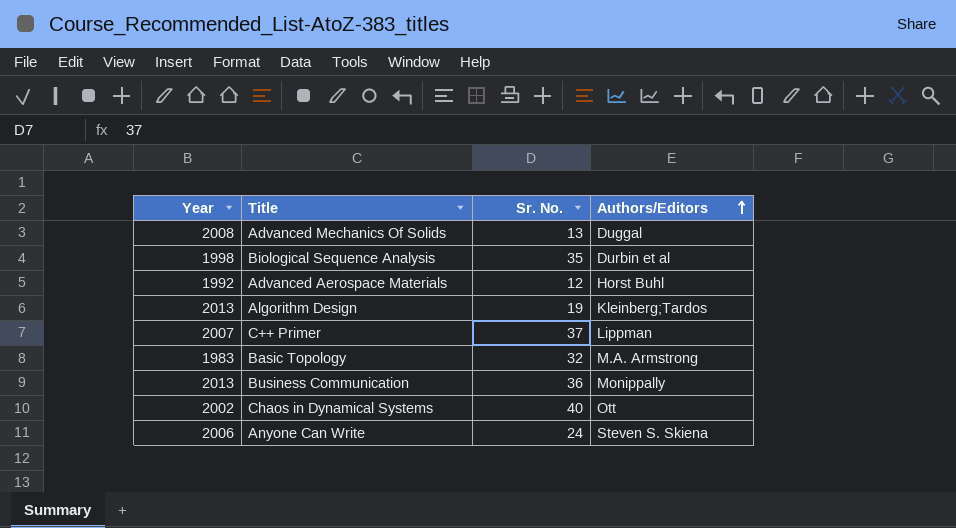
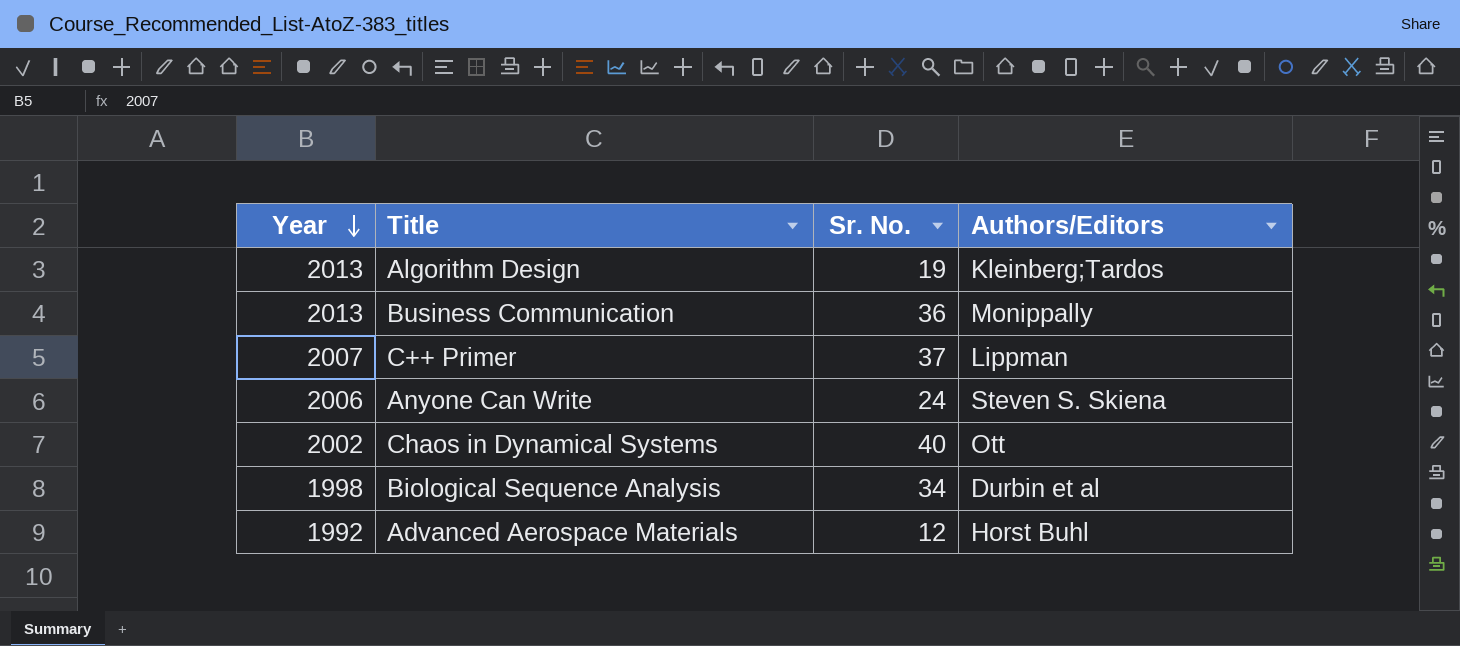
row order: Authors/Editors ascending -> Year descending
row Advanced Mechanics Of Solids: 2008 | 13 | Duggal -> none
row Basic Topology: 1983 | 32 | M.A. Armstrong -> none
Biological Sequence Analysis | Sr. No.: 35 -> 34

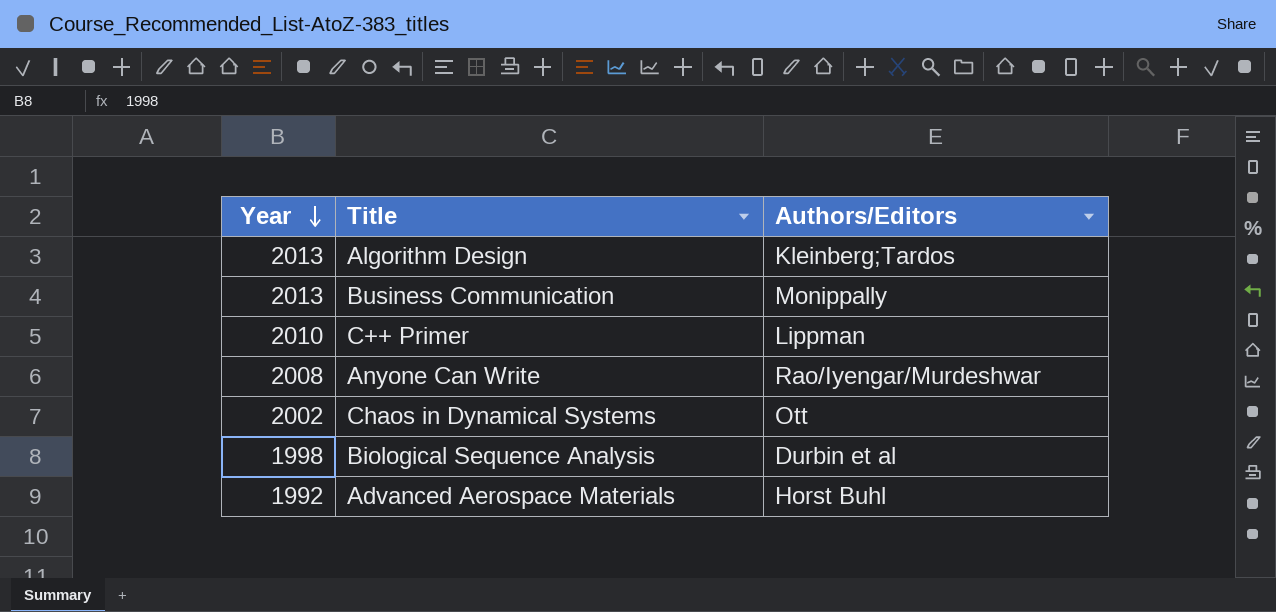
column Sr. No. | position: 3 -> none
C++ Primer | Year: 2007 -> 2010
Anyone Can Write | Year: 2006 -> 2008
Anyone Can Write | Authors/Editors: Steven S. Skiena -> Rao/Iyengar/Murdeshwar

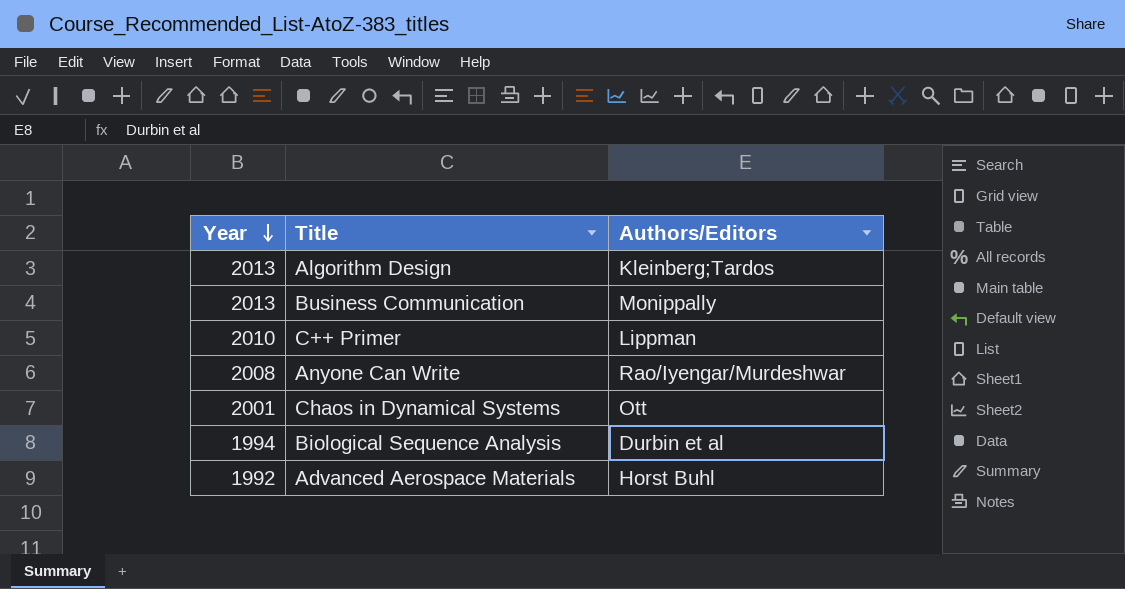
Chaos in Dynamical Systems | Year: 2002 -> 2001
Biological Sequence Analysis | Year: 1998 -> 1994

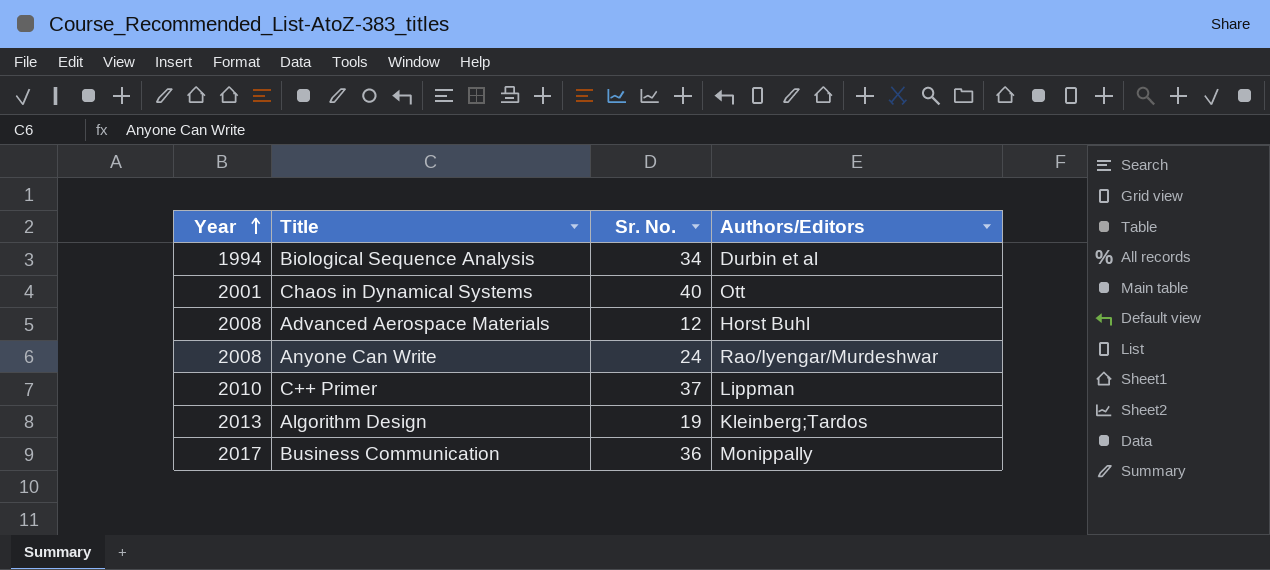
row order: Year descending -> Year ascending
column Sr. No. | position: none -> 3
Advanced Aerospace Materials | Year: 1992 -> 2008
Business Communication | Year: 2013 -> 2017

